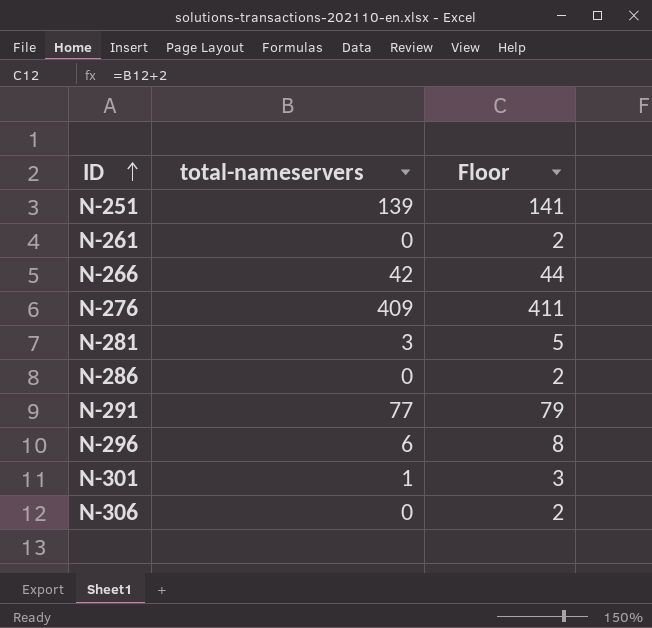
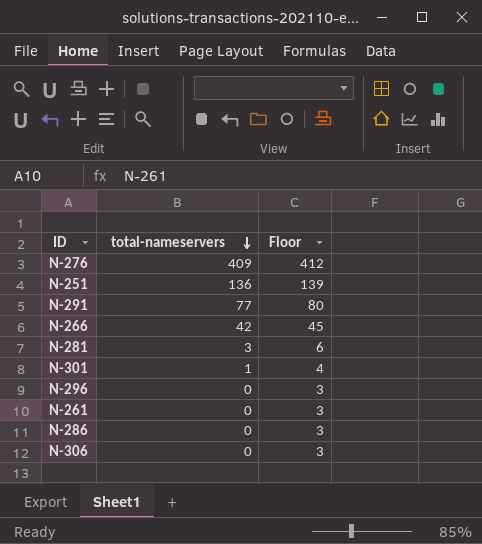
row order: ID ascending -> total-nameservers descending
column Floor | formula: [total-nameservers] + 2 -> [total-nameservers] + 3
N-251 | total-nameservers: 139 -> 136
N-296 | total-nameservers: 6 -> 0

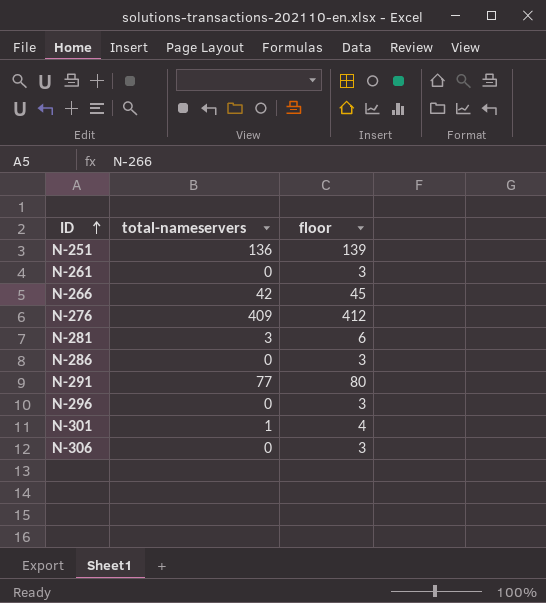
row order: total-nameservers descending -> ID ascending
column name: Floor -> floor

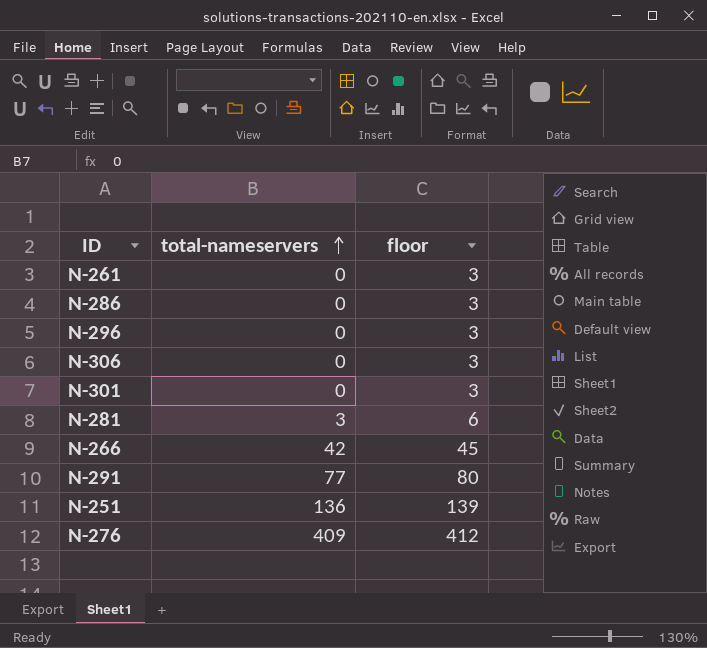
row order: ID ascending -> total-nameservers ascending
N-301 | total-nameservers: 1 -> 0
N-301 | floor: 4 -> 3

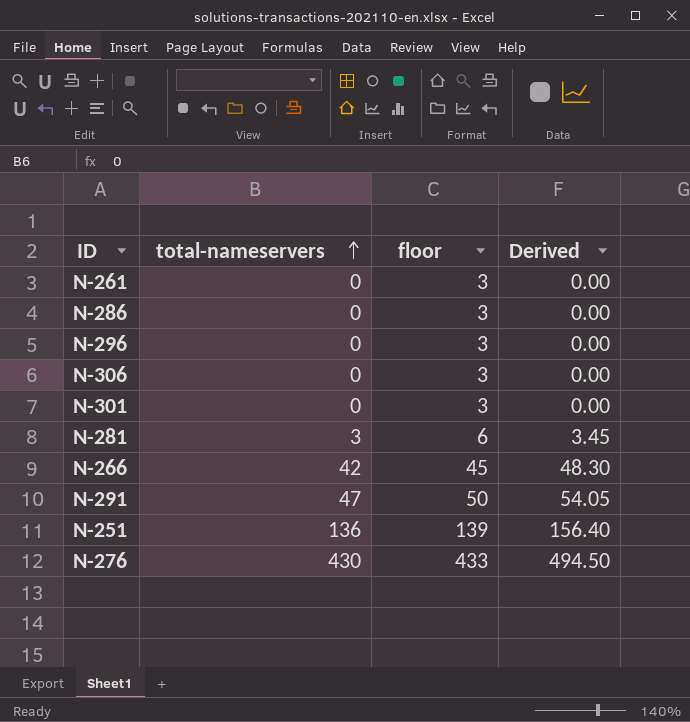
column Derived | formula: none -> [total-nameservers] * 1.15
N-291 | total-nameservers: 77 -> 47
N-291 | floor: 80 -> 50
N-276 | total-nameservers: 409 -> 430
N-276 | floor: 412 -> 433

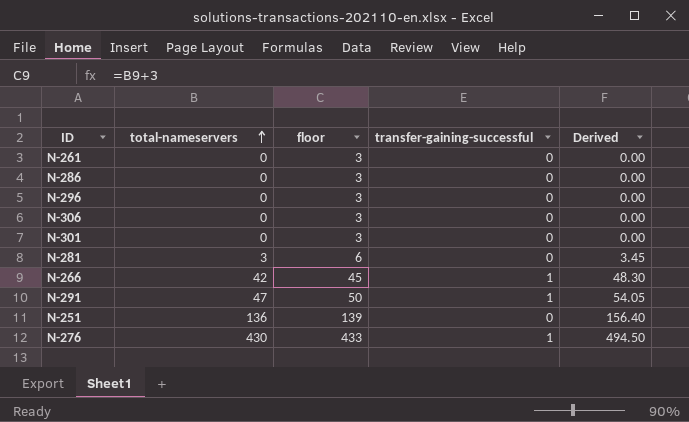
column transfer-gaining-successful | position: none -> 4

